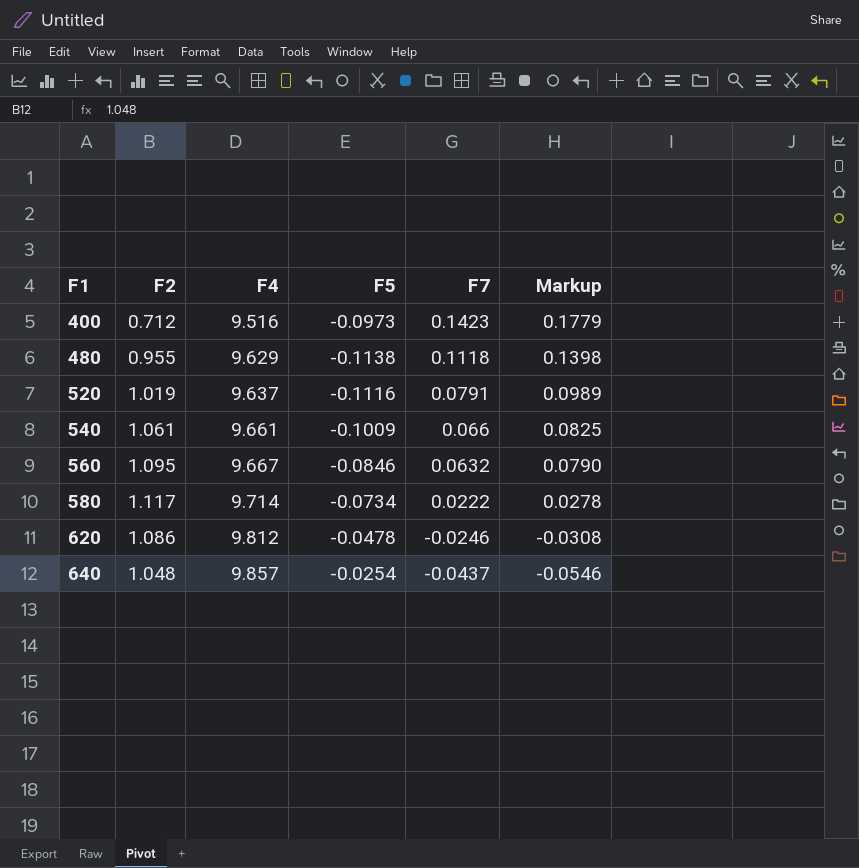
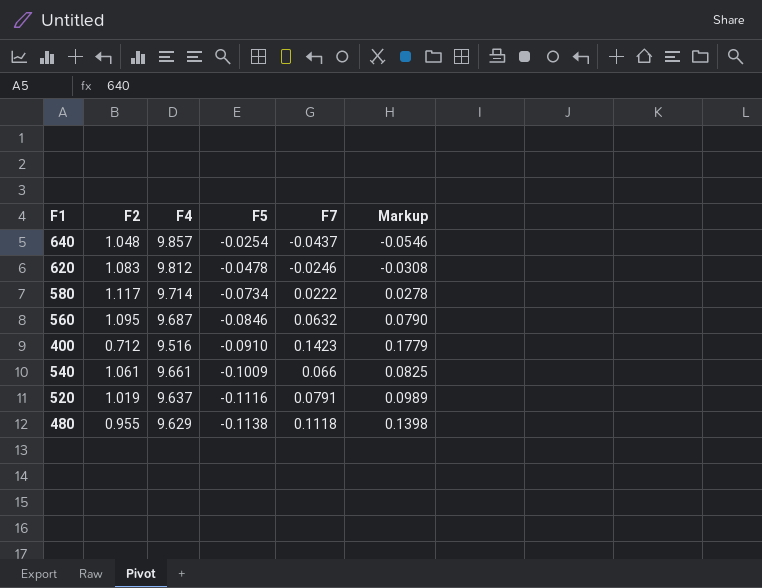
row order: F1 ascending -> F5 descending
620 | F2: 1.086 -> 1.083
560 | F4: 9.667 -> 9.687
400 | F5: -0.0973 -> -0.0910

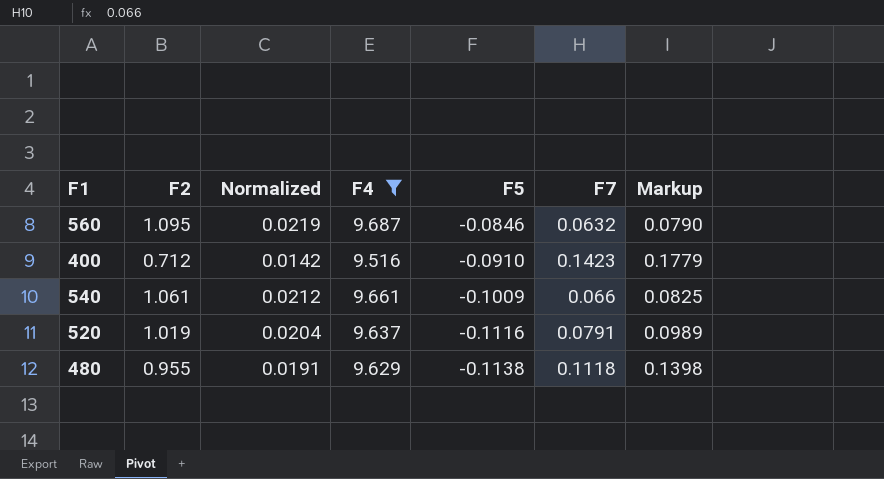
filter: none -> F4 <= 9.687
column Normalized | formula: none -> [F2] * 0.02

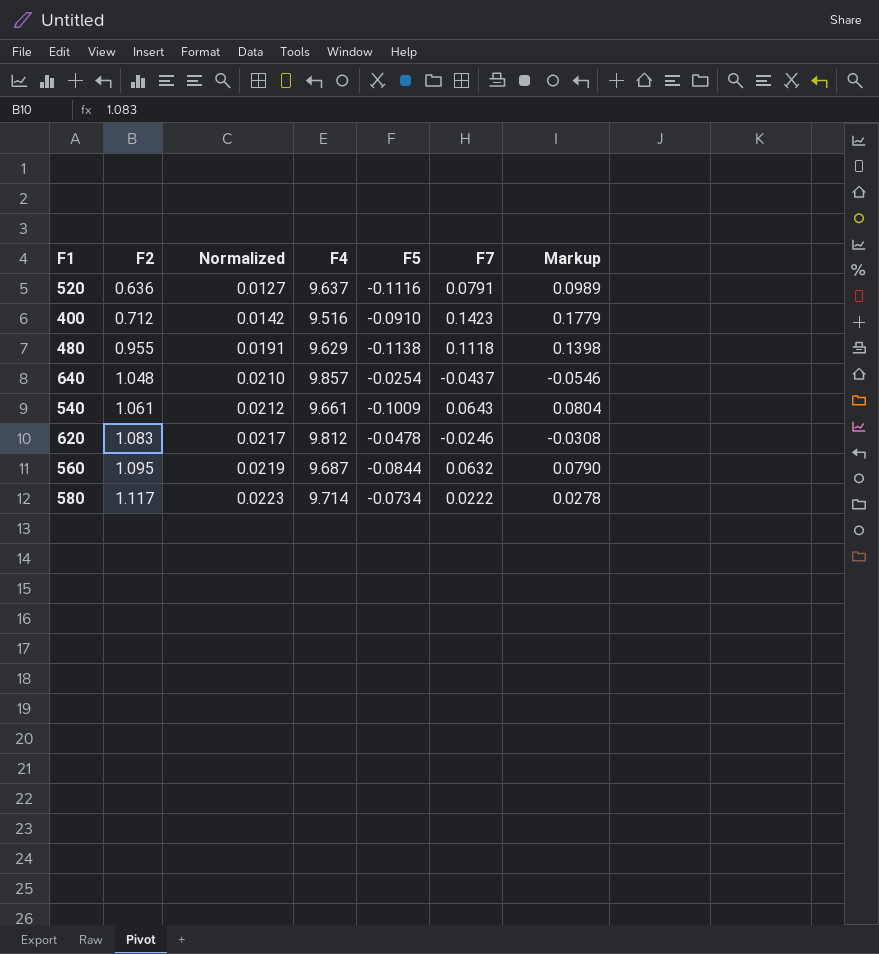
filter: F4 <= 9.687 -> none
row order: F5 descending -> F2 ascending
520 | F2: 1.019 -> 0.636
520 | Normalized: 0.0204 -> 0.0127
540 | F7: 0.066 -> 0.0643
540 | Markup: 0.0825 -> 0.0804
560 | F5: -0.0846 -> -0.0844

